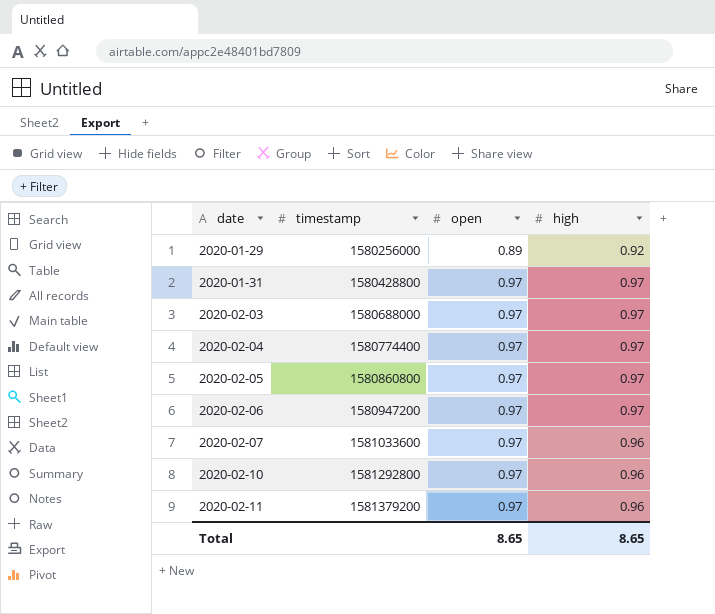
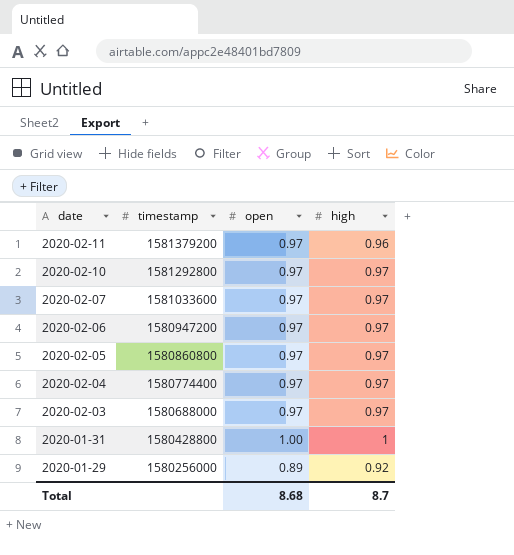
row order: date ascending -> date descending
2020-02-10 | high: 0.96 -> 0.97
2020-02-07 | high: 0.96 -> 0.97
2020-01-31 | open: 0.97 -> 1.00
2020-01-31 | high: 0.97 -> 1
Total | open: 8.65 -> 8.68
Total | high: 8.65 -> 8.7

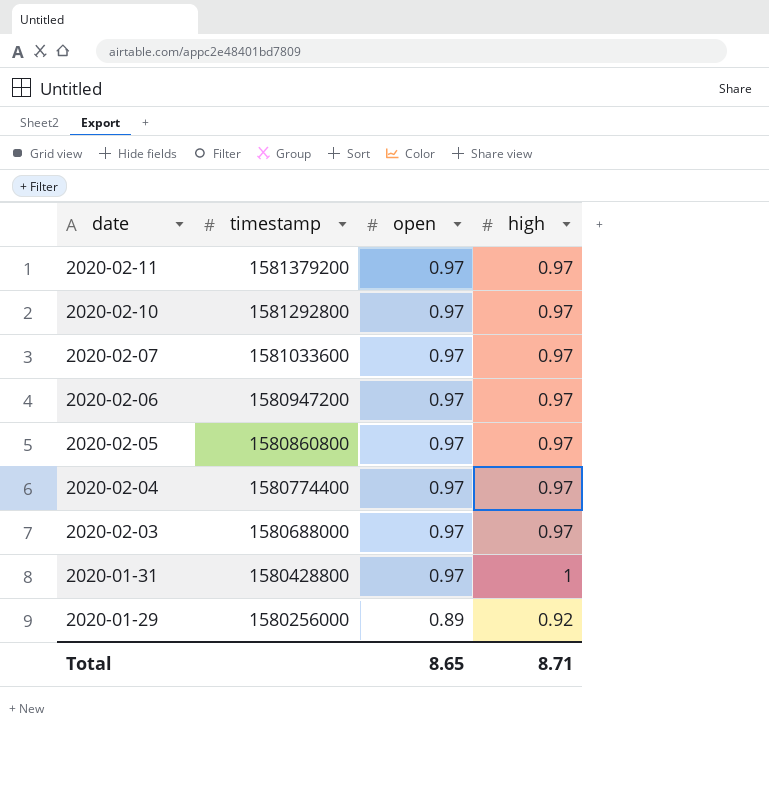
2020-02-11 | high: 0.96 -> 0.97
2020-01-31 | open: 1.00 -> 0.97
Total | open: 8.68 -> 8.65
Total | high: 8.7 -> 8.71

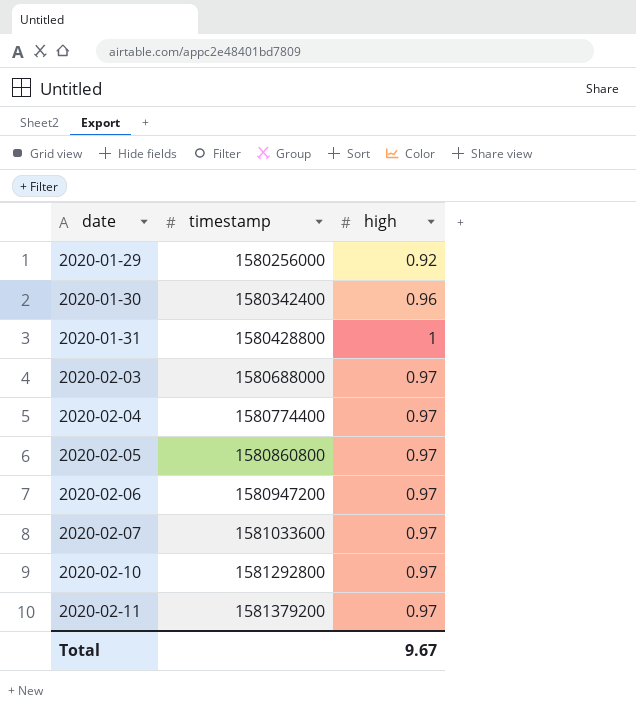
row order: date descending -> date ascending
column open | position: 3 -> none
row 2020-01-30: none -> 1580342400 | 0.96
Total | high: 8.71 -> 9.67

